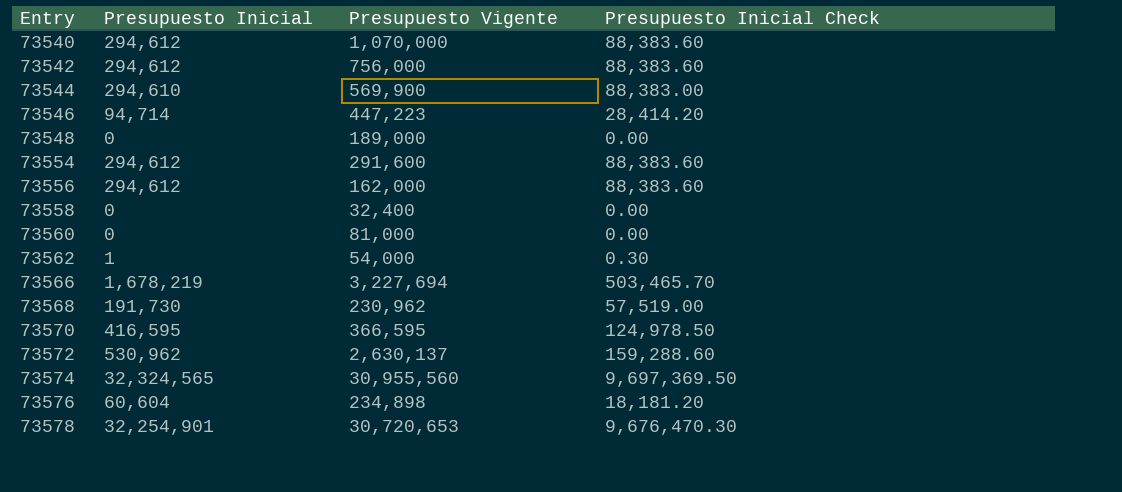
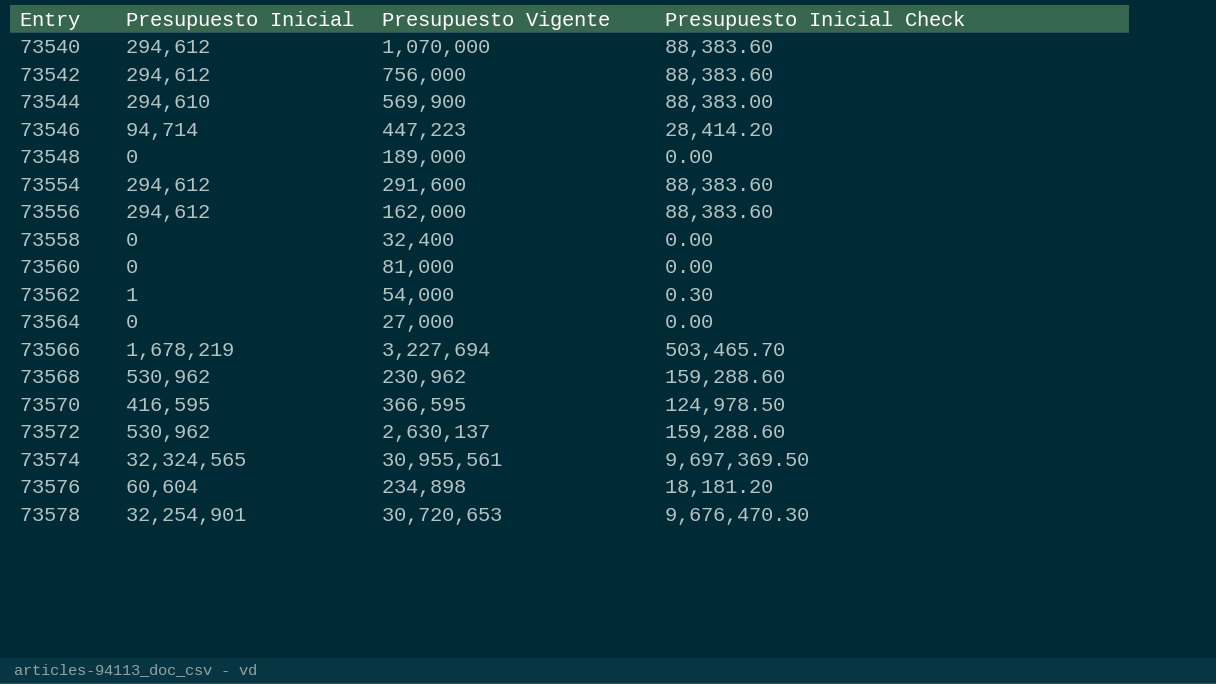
row 73564: none -> 0 | 27,000 | 0.00
73568 | Presupuesto Inicial: 191,730 -> 530,962
73568 | Presupuesto Inicial Check: 57,519.00 -> 159,288.60
73574 | Presupuesto Vigente: 30,955,560 -> 30,955,561

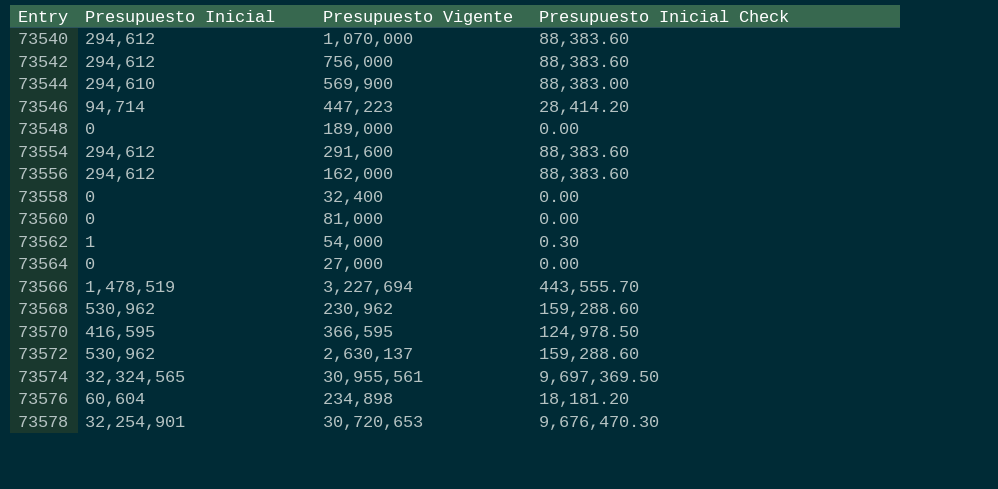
73566 | Presupuesto Inicial: 1,678,219 -> 1,478,519
73566 | Presupuesto Inicial Check: 503,465.70 -> 443,555.70

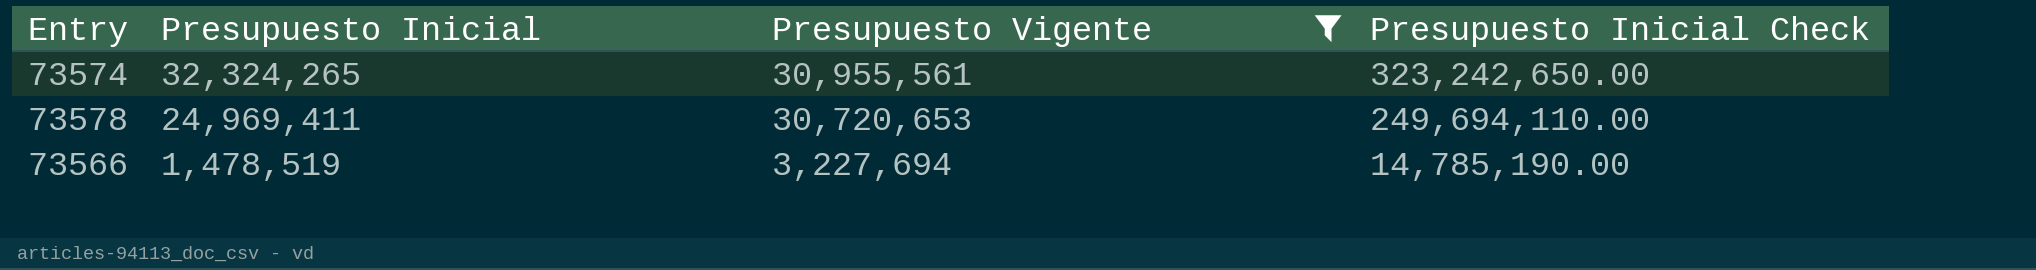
filter: none -> Presupuesto Vigente >= 3,227,694
row order: Entry ascending -> Presupuesto Inicial descending
column Presupuesto Inicial Check | formula: [Presupuesto Inicial] * 0.3 -> [Presupuesto Inicial] * 10
73574 | Presupuesto Inicial: 32,324,565 -> 32,324,265
73578 | Presupuesto Inicial: 32,254,901 -> 24,969,411

